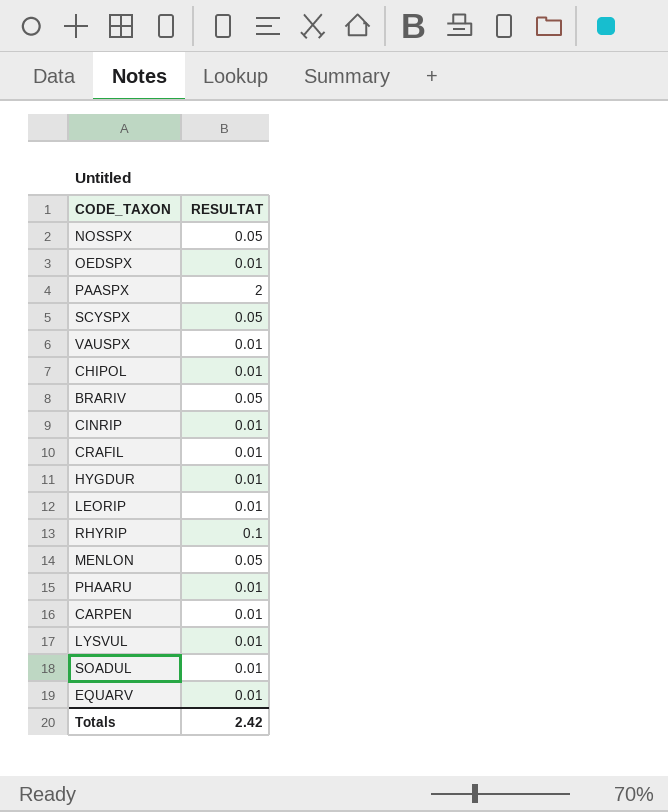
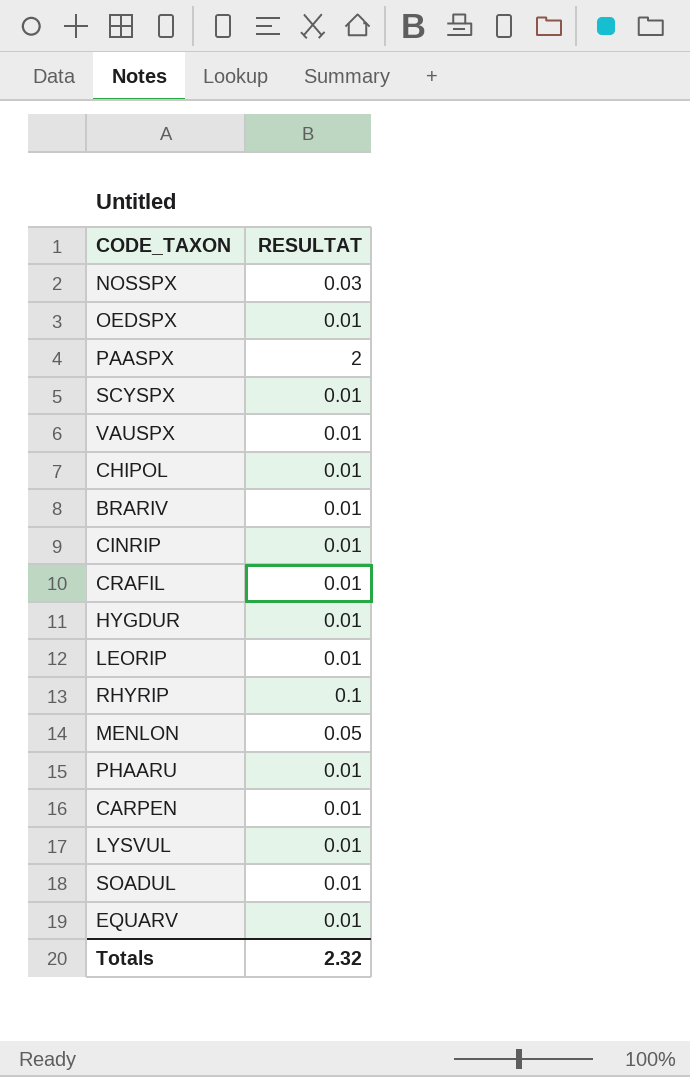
NOSSPX | RESULTAT: 0.05 -> 0.03
SCYSPX | RESULTAT: 0.05 -> 0.01
BRARIV | RESULTAT: 0.05 -> 0.01
Totals | RESULTAT: 2.42 -> 2.32

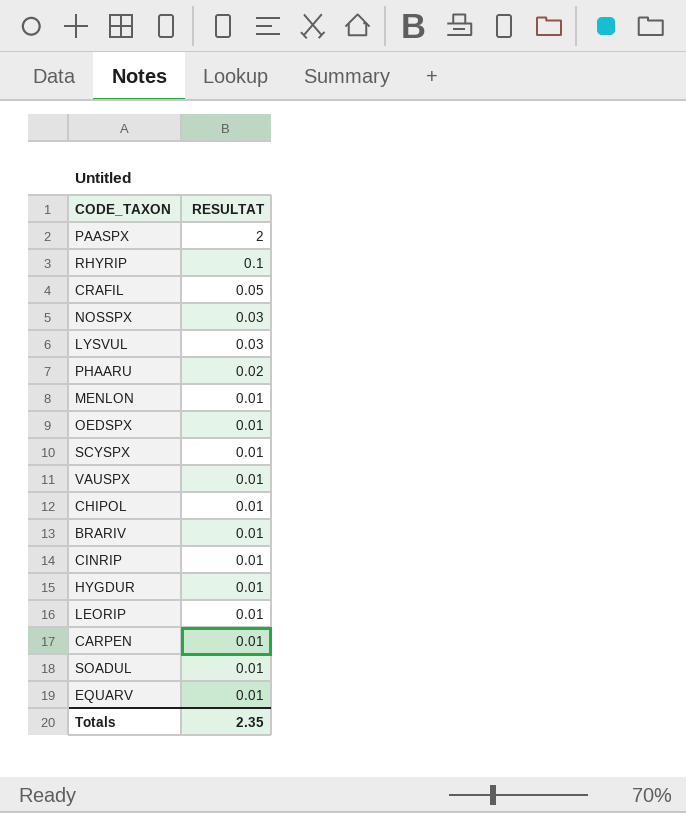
row order: none -> RESULTAT descending
CRAFIL | RESULTAT: 0.01 -> 0.05
LYSVUL | RESULTAT: 0.01 -> 0.03
PHAARU | RESULTAT: 0.01 -> 0.02
MENLON | RESULTAT: 0.05 -> 0.01
Totals | RESULTAT: 2.32 -> 2.35

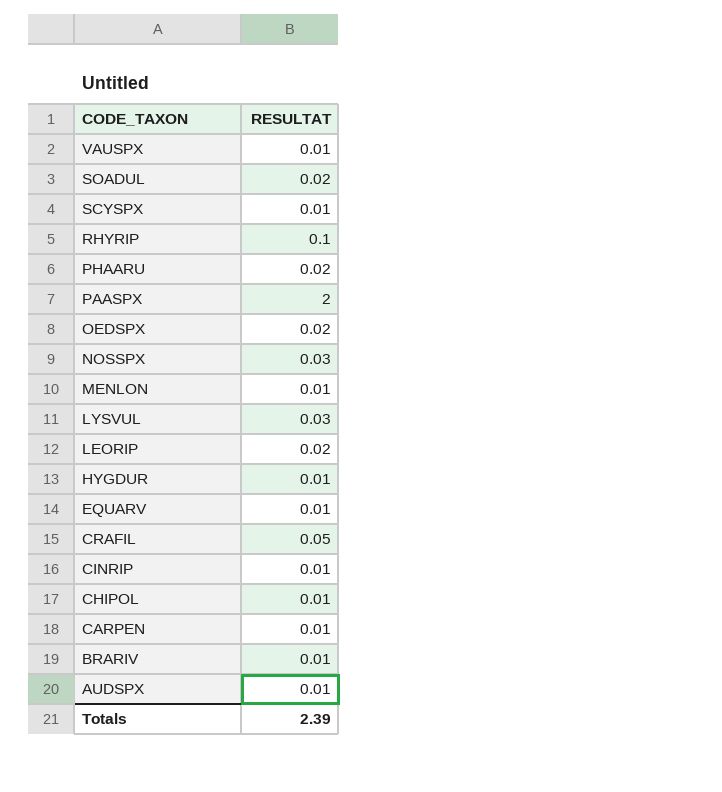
row order: RESULTAT descending -> CODE_TAXON descending
SOADUL | RESULTAT: 0.01 -> 0.02
OEDSPX | RESULTAT: 0.01 -> 0.02
LEORIP | RESULTAT: 0.01 -> 0.02
row AUDSPX: none -> 0.01
Totals | RESULTAT: 2.35 -> 2.39

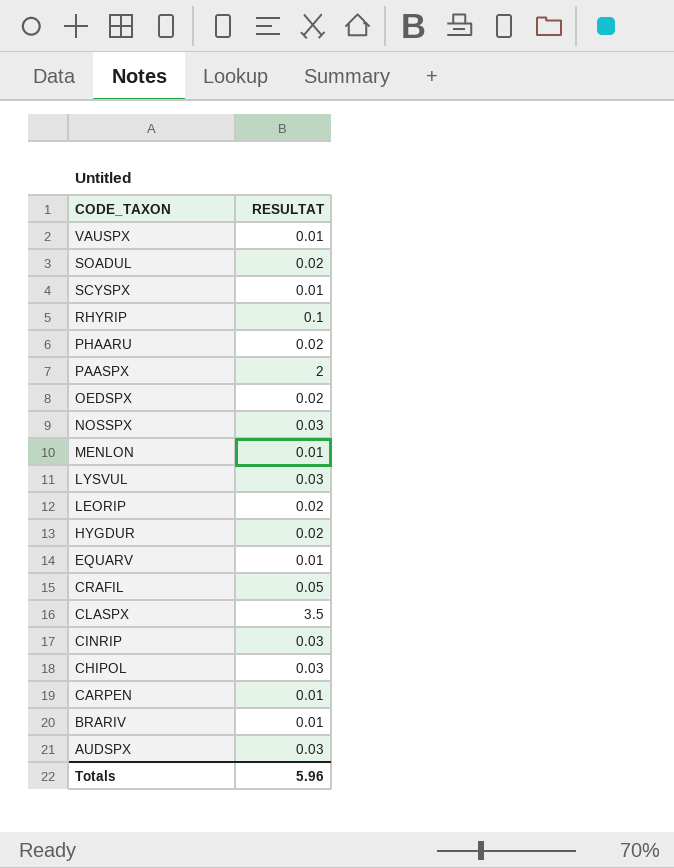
HYGDUR | RESULTAT: 0.01 -> 0.02
row CLASPX: none -> 3.5
CINRIP | RESULTAT: 0.01 -> 0.03
CHIPOL | RESULTAT: 0.01 -> 0.03
AUDSPX | RESULTAT: 0.01 -> 0.03
Totals | RESULTAT: 2.39 -> 5.96

